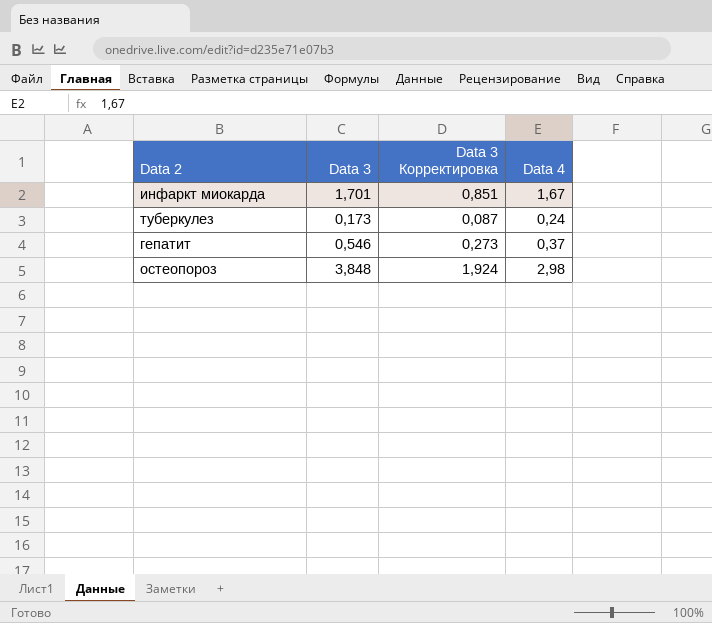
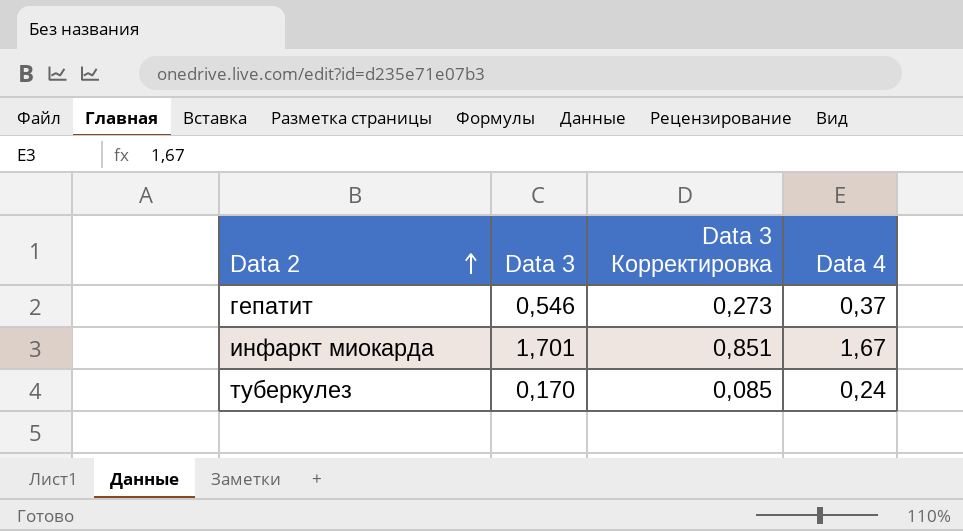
row order: none -> Data 2 ascending
row остеопороз: 3,848 | 1,924 | 2,98 -> none
туберкулез | Data 3: 0,173 -> 0,170
туберкулез | Data 3 Корректировка: 0,087 -> 0,085

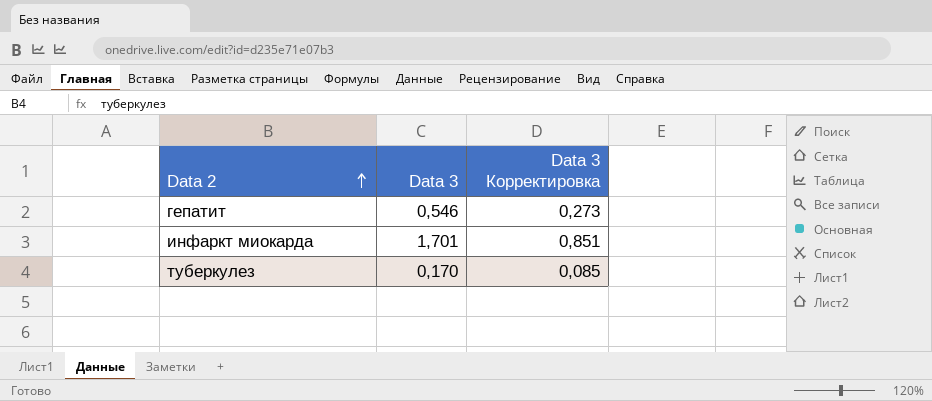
column Data 4 | position: 4 -> none

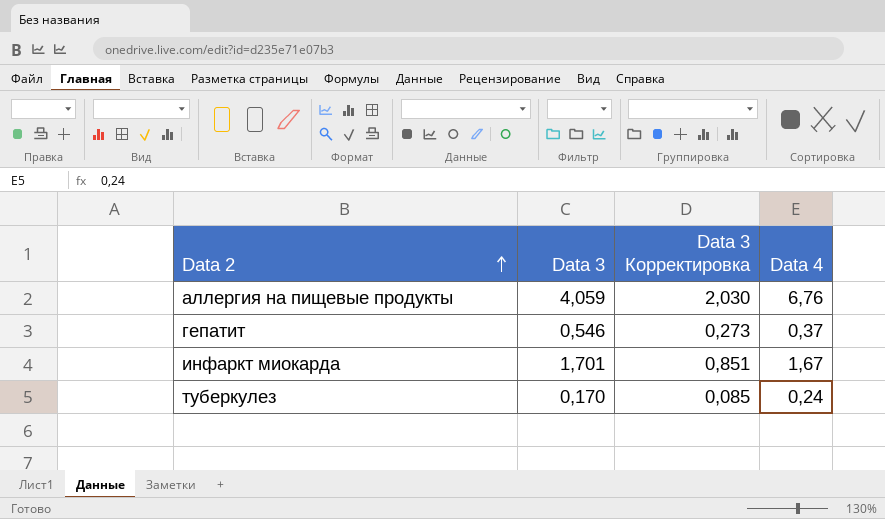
column Data 4 | position: none -> 4
row аллергия на пищевые продукты: none -> 4,059 | 2,030 | 6,76

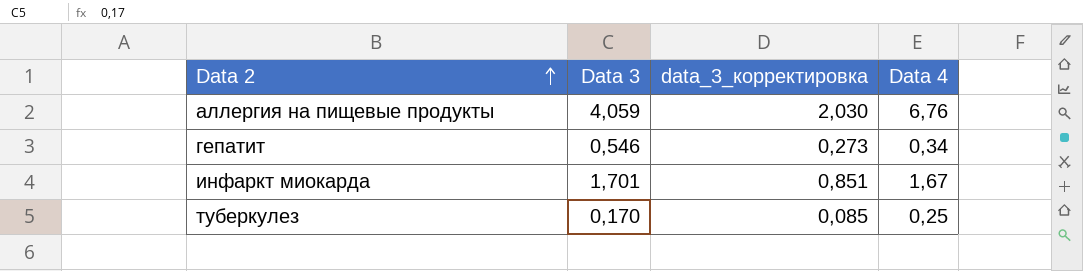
column name: Data 3 Корректировка -> data_3_корректировка
гепатит | Data 4: 0,37 -> 0,34
туберкулез | Data 4: 0,24 -> 0,25

